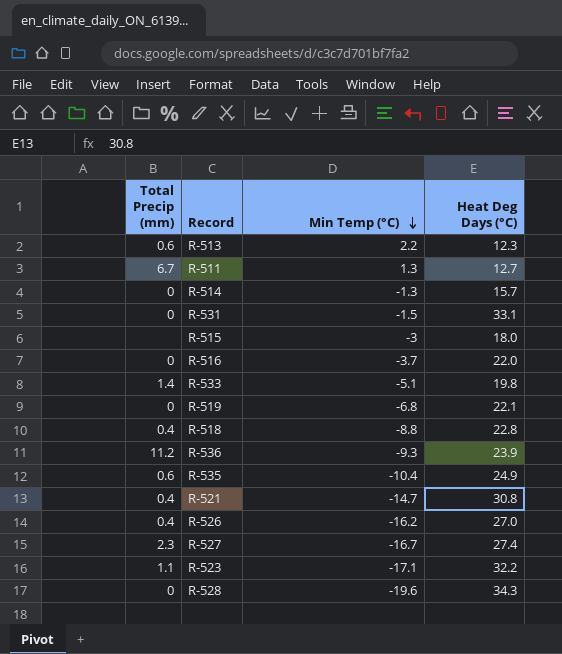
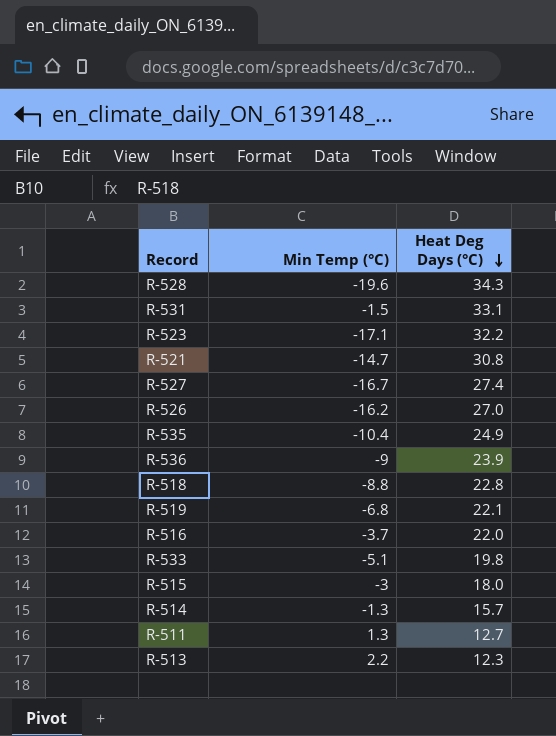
row order: Min Temp (°C) descending -> Heat Deg Days (°C) descending
column Total Precip (mm) | position: 1 -> none
R-536 | Min Temp (°C): -9.3 -> -9

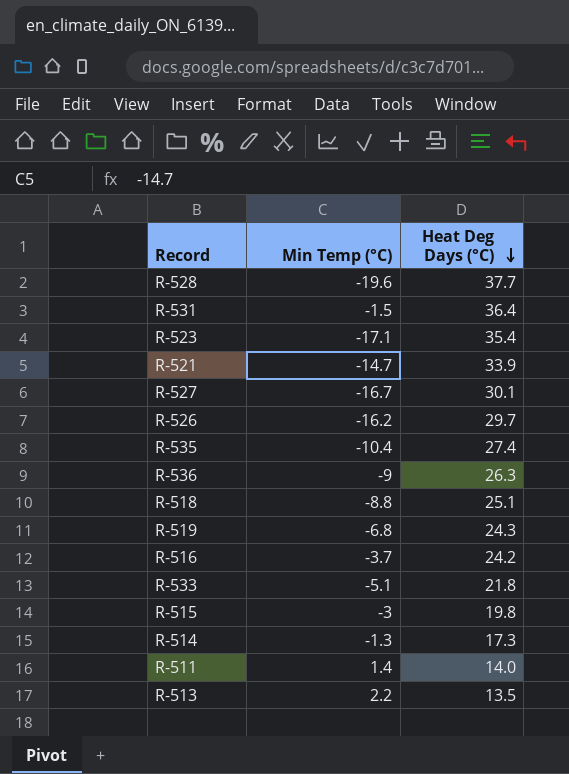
R-528 | Heat Deg Days (°C): 34.3 -> 37.7
R-531 | Heat Deg Days (°C): 33.1 -> 36.4
R-523 | Heat Deg Days (°C): 32.2 -> 35.4
R-521 | Heat Deg Days (°C): 30.8 -> 33.9
R-527 | Heat Deg Days (°C): 27.4 -> 30.1
R-526 | Heat Deg Days (°C): 27.0 -> 29.7
R-535 | Heat Deg Days (°C): 24.9 -> 27.4
R-536 | Heat Deg Days (°C): 23.9 -> 26.3
R-518 | Heat Deg Days (°C): 22.8 -> 25.1
R-519 | Heat Deg Days (°C): 22.1 -> 24.3
R-516 | Heat Deg Days (°C): 22.0 -> 24.2
R-533 | Heat Deg Days (°C): 19.8 -> 21.8
R-515 | Heat Deg Days (°C): 18.0 -> 19.8
R-514 | Heat Deg Days (°C): 15.7 -> 17.3
R-511 | Min Temp (°C): 1.3 -> 1.4
R-511 | Heat Deg Days (°C): 12.7 -> 14.0
R-513 | Heat Deg Days (°C): 12.3 -> 13.5

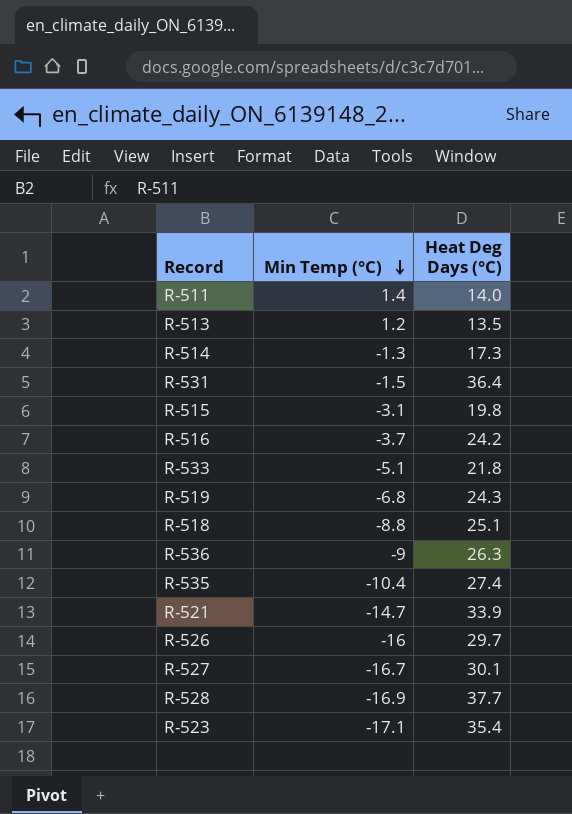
row order: Heat Deg Days (°C) descending -> Min Temp (°C) descending
R-513 | Min Temp (°C): 2.2 -> 1.2
R-515 | Min Temp (°C): -3 -> -3.1
R-526 | Min Temp (°C): -16.2 -> -16
R-528 | Min Temp (°C): -19.6 -> -16.9

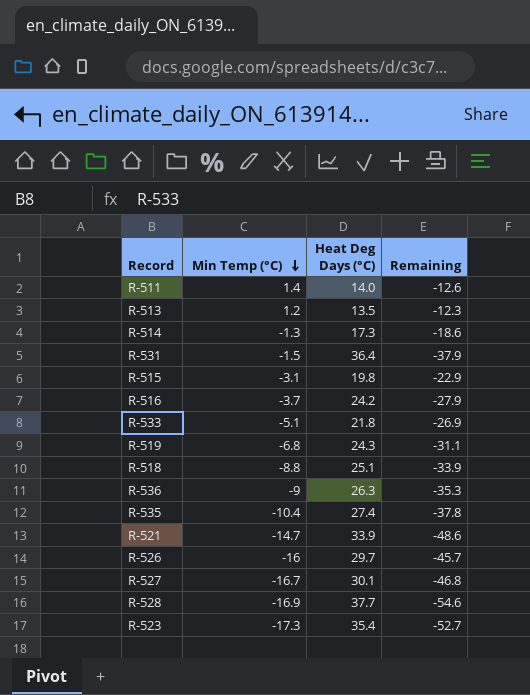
column Remaining | formula: none -> [Min Temp (°C)] - [Heat Deg Days (°C)]
R-523 | Min Temp (°C): -17.1 -> -17.3

